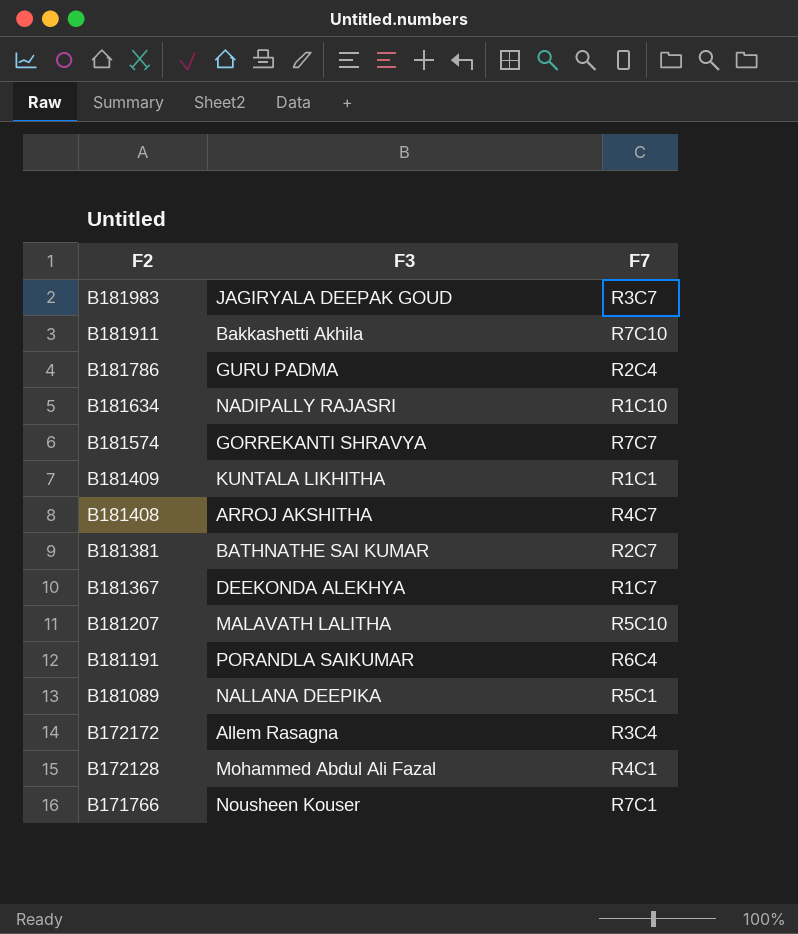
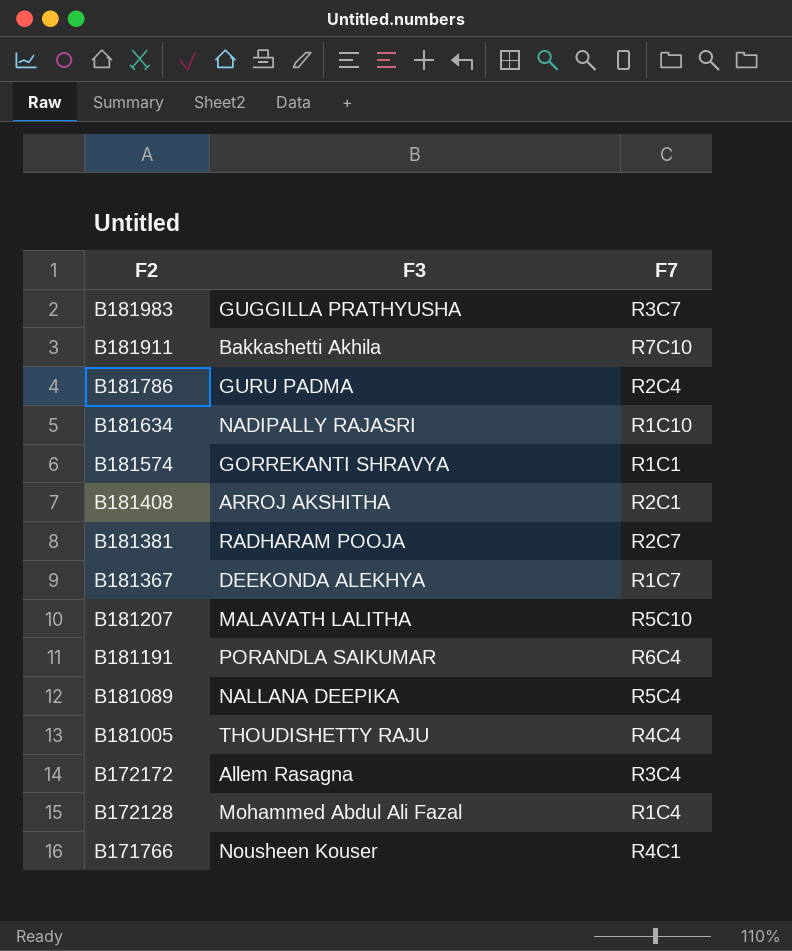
row B181409: KUNTALA LIKHITHA | R1C1 -> none
B181983 | F3: JAGIRYALA DEEPAK GOUD -> GUGGILLA PRATHYUSHA
B181574 | F7: R7C7 -> R1C1
B181408 | F7: R4C7 -> R2C1
B181381 | F3: BATHNATHE SAI KUMAR -> RADHARAM POOJA
B181089 | F7: R5C1 -> R5C4
row B181005: none -> THOUDISHETTY RAJU | R4C4
B172128 | F7: R4C1 -> R1C4
B171766 | F7: R7C1 -> R4C1

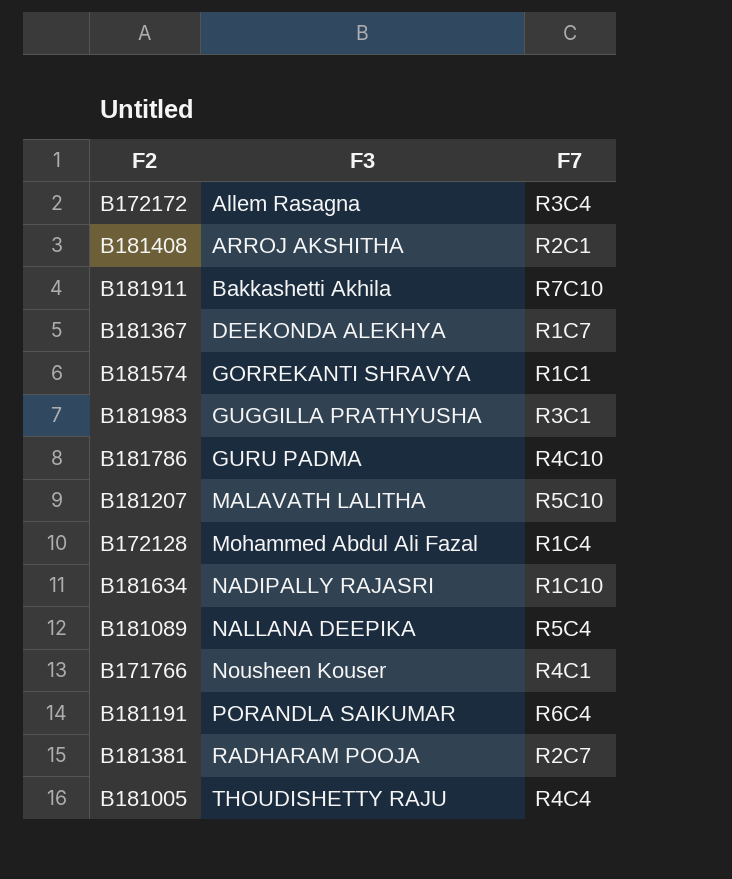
row order: F2 descending -> F3 ascending
B181983 | F7: R3C7 -> R3C1
B181786 | F7: R2C4 -> R4C10

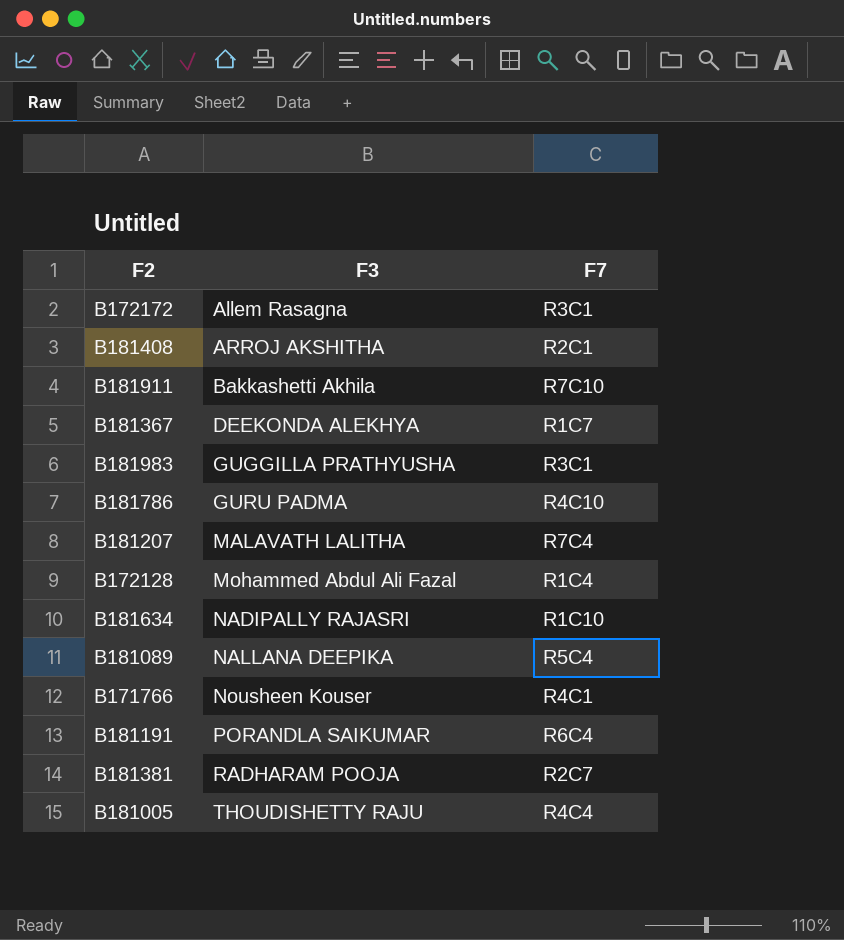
row B181574: GORREKANTI SHRAVYA | R1C1 -> none
B172172 | F7: R3C4 -> R3C1
B181207 | F7: R5C10 -> R7C4

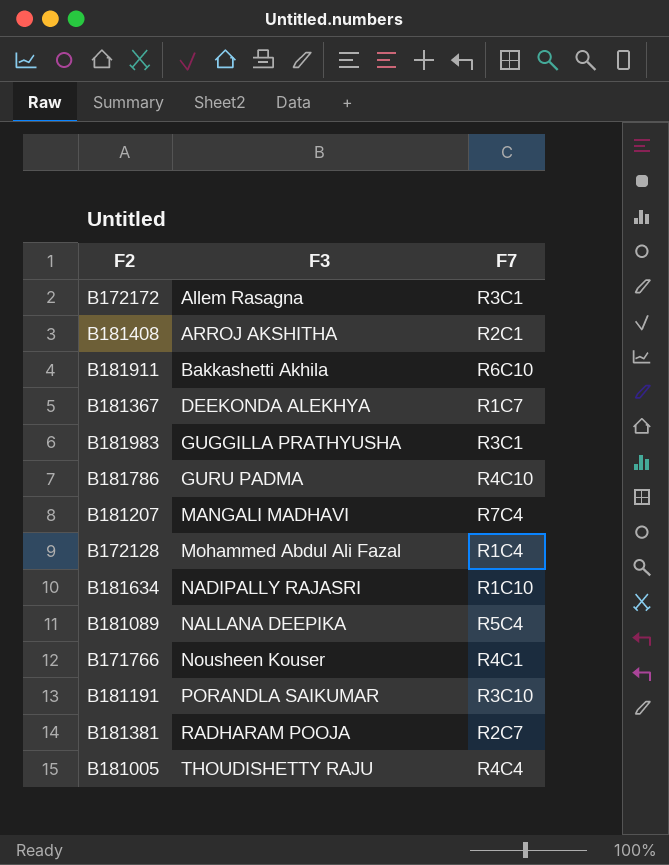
B181911 | F7: R7C10 -> R6C10
B181207 | F3: MALAVATH LALITHA -> MANGALI MADHAVI
B181191 | F7: R6C4 -> R3C10

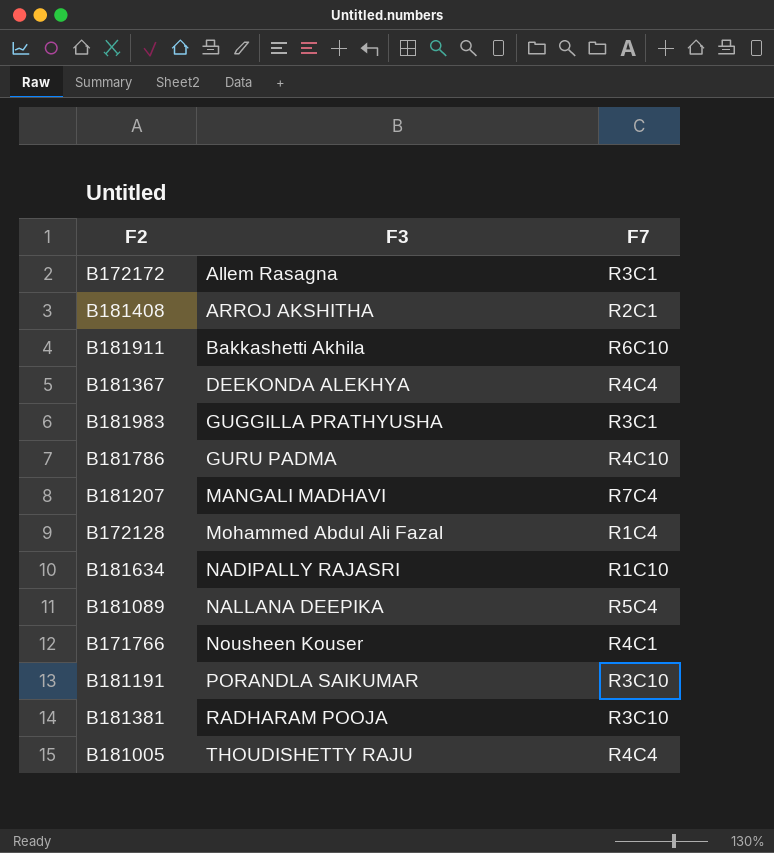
B181367 | F7: R1C7 -> R4C4
B181381 | F7: R2C7 -> R3C10

